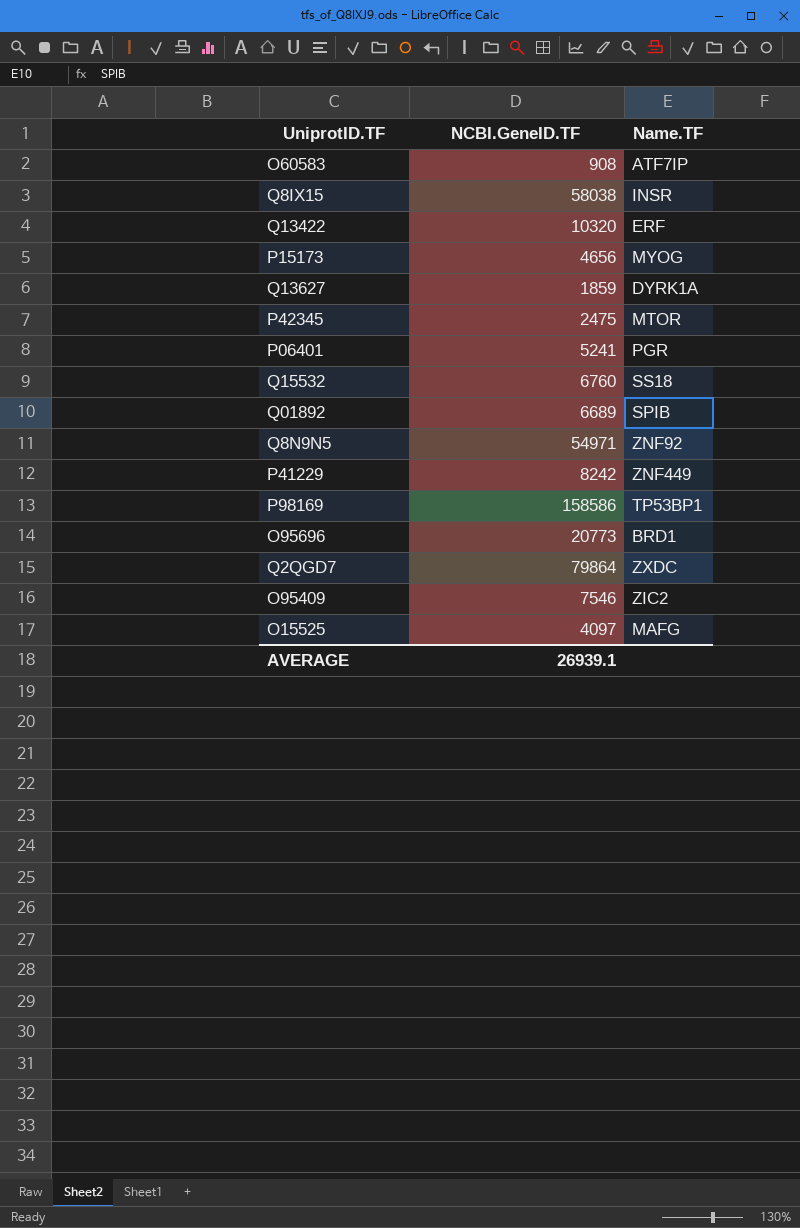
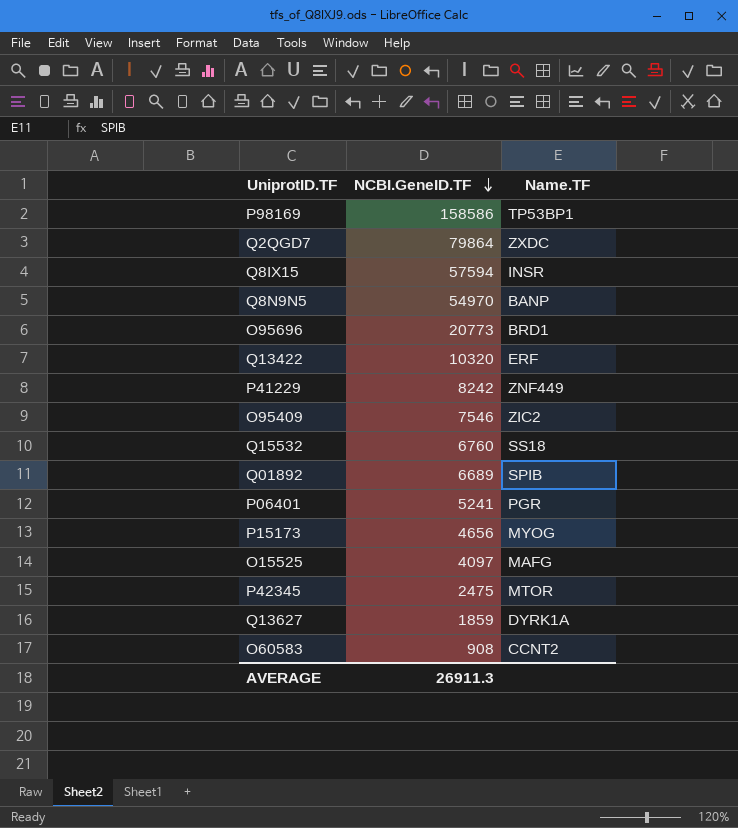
row order: none -> NCBI.GeneID.TF descending
Q8IX15 | NCBI.GeneID.TF: 58038 -> 57594
Q8N9N5 | NCBI.GeneID.TF: 54971 -> 54970
Q8N9N5 | Name.TF: ZNF92 -> BANP
O60583 | Name.TF: ATF7IP -> CCNT2
AVERAGE | NCBI.GeneID.TF: 26939.1 -> 26911.3

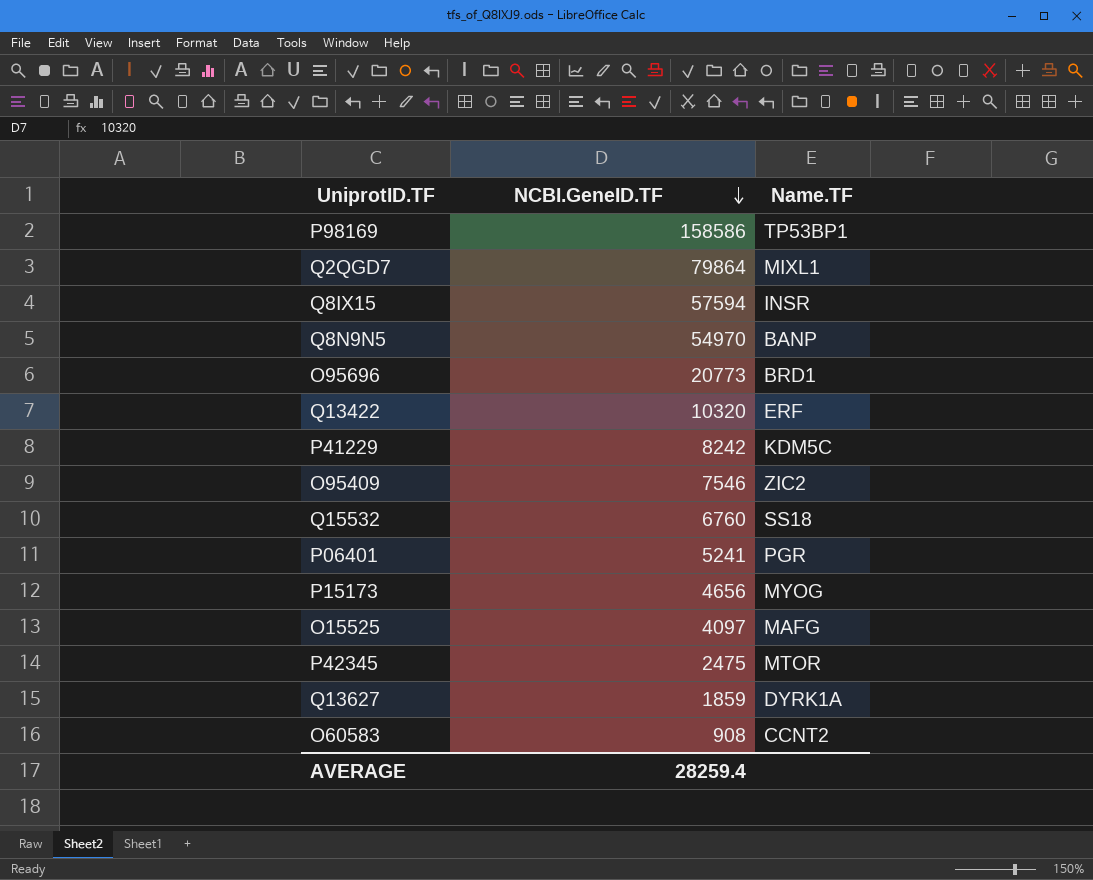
row Q01892: 6689 | SPIB -> none
Q2QGD7 | Name.TF: ZXDC -> MIXL1
P41229 | Name.TF: ZNF449 -> KDM5C
AVERAGE | NCBI.GeneID.TF: 26911.3 -> 28259.4

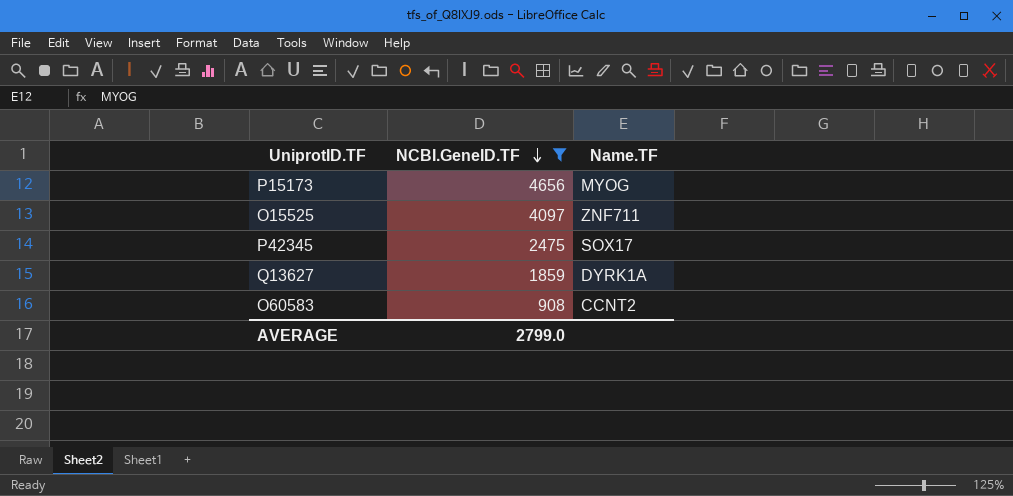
filter: none -> NCBI.GeneID.TF <= 4656
O15525 | Name.TF: MAFG -> ZNF711
P42345 | Name.TF: MTOR -> SOX17
AVERAGE | NCBI.GeneID.TF: 28259.4 -> 2799.0

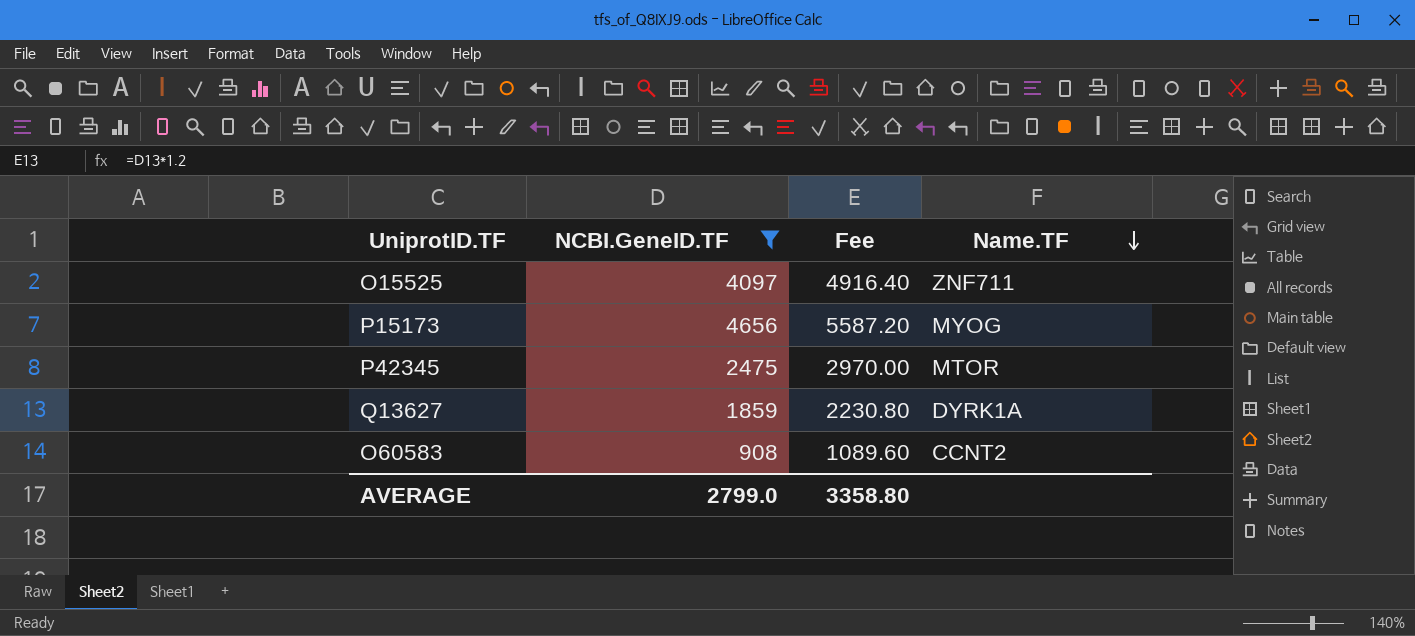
row order: NCBI.GeneID.TF descending -> Name.TF descending
column Fee | formula: none -> [NCBI.GeneID.TF] * 1.2
P42345 | Name.TF: SOX17 -> MTOR

